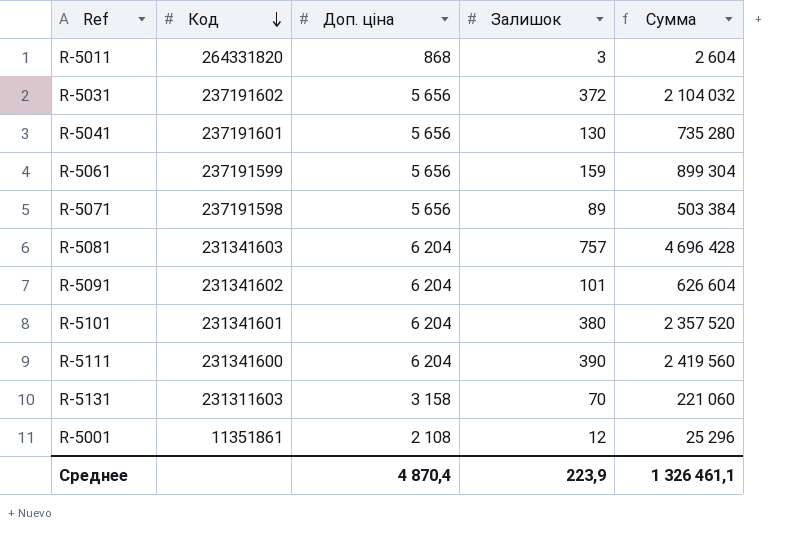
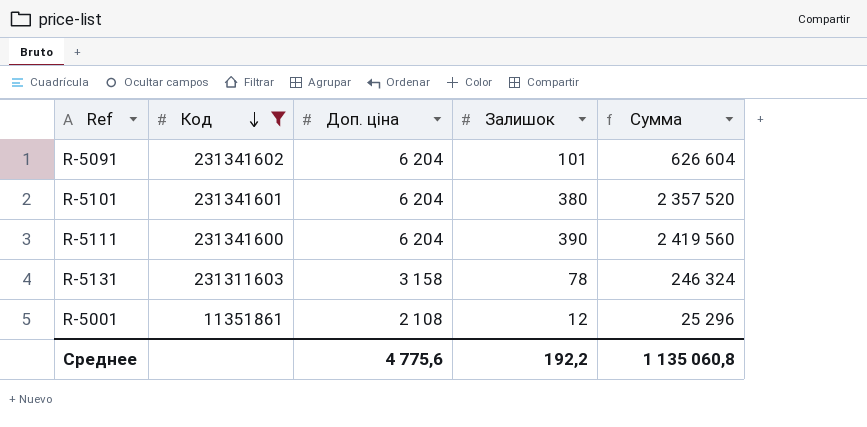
filter: none -> Код <= 231341602
R-5131 | Залишок: 70 -> 78
R-5131 | Сумма: 221 060 -> 246 324
Среднее | Доп. ціна: 4 870,4 -> 4 775,6
Среднее | Залишок: 223,9 -> 192,2
Среднее | Сумма: 1 326 461,1 -> 1 135 060,8

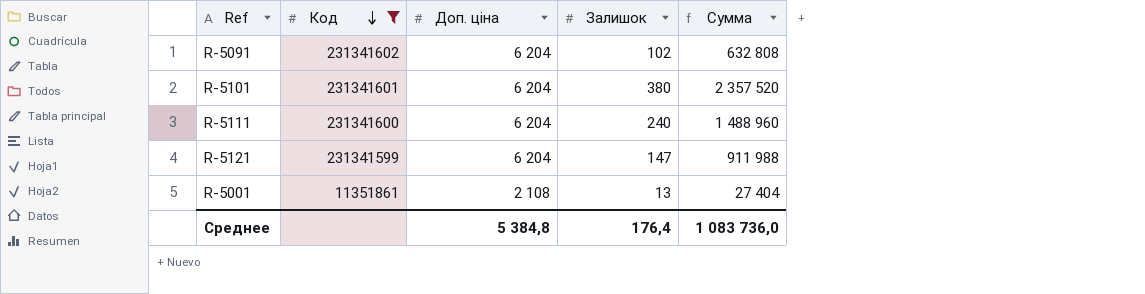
row R-5131: 231311603 | 3 158 | 78 | 246 324 -> none
R-5091 | Залишок: 101 -> 102
R-5091 | Сумма: 626 604 -> 632 808
R-5111 | Залишок: 390 -> 240
R-5111 | Сумма: 2 419 560 -> 1 488 960
row R-5121: none -> 231341599 | 6 204 | 147 | 911 988
R-5001 | Залишок: 12 -> 13
R-5001 | Сумма: 25 296 -> 27 404
Среднее | Доп. ціна: 4 775,6 -> 5 384,8
Среднее | Залишок: 192,2 -> 176,4
Среднее | Сумма: 1 135 060,8 -> 1 083 736,0

